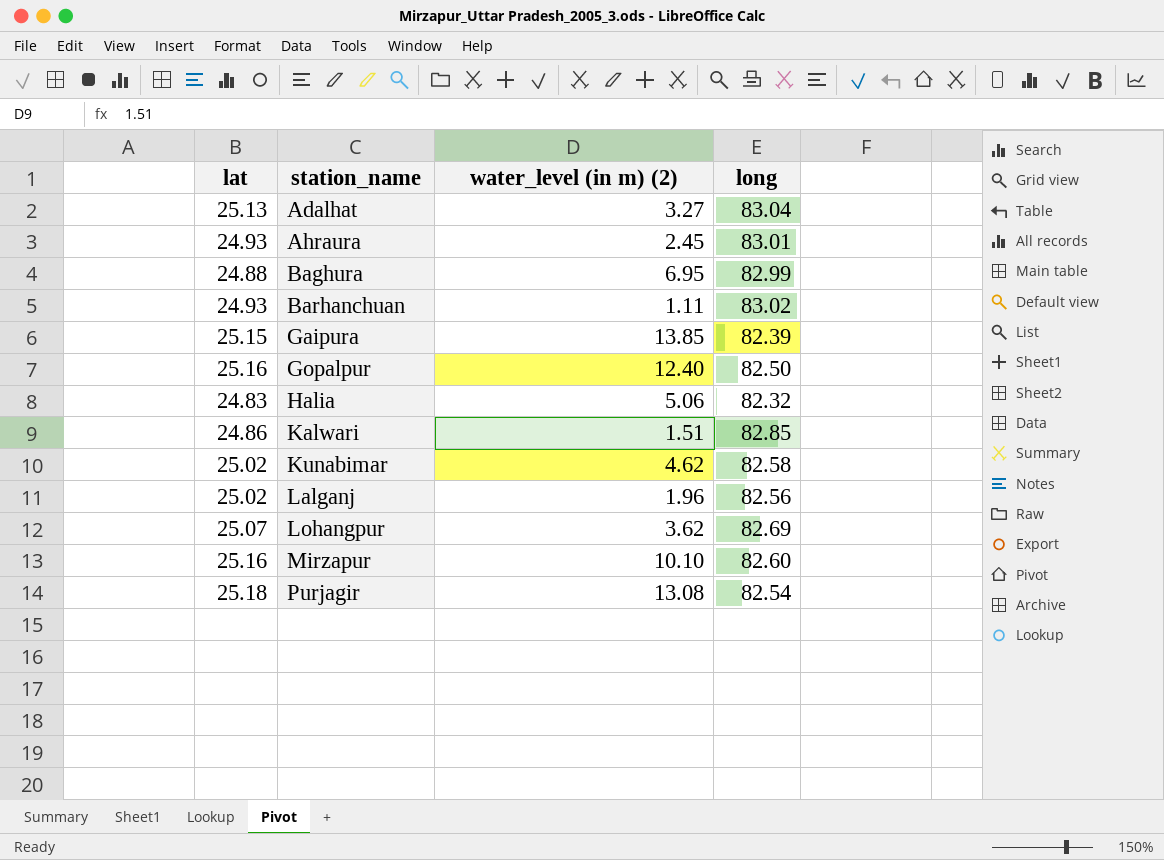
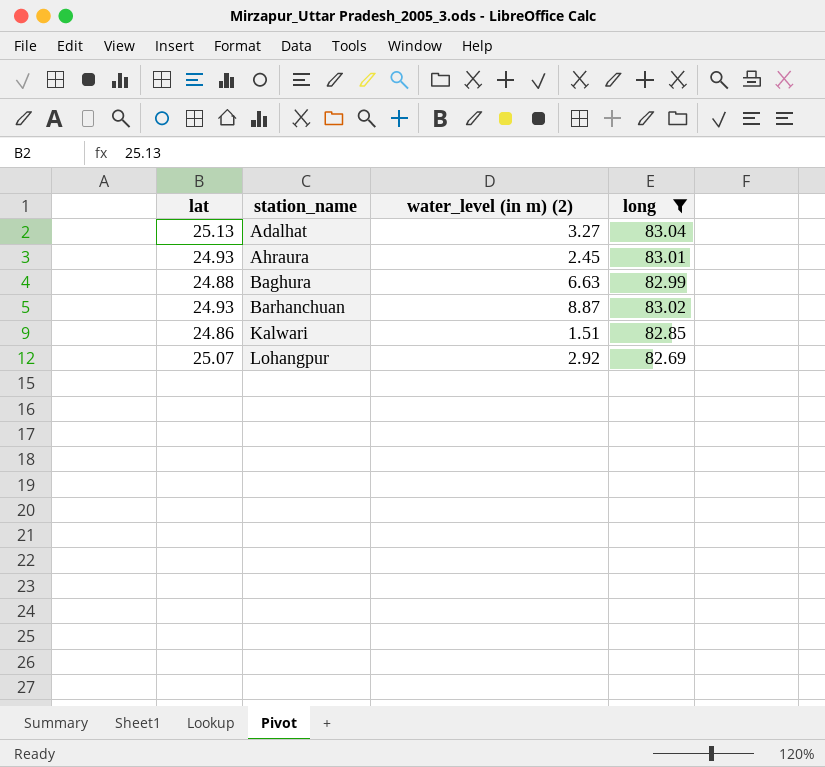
filter: none -> long >= 82.69
Baghura | water_level (in m) (2): 6.95 -> 6.63
Barhanchuan | water_level (in m) (2): 1.11 -> 8.87
Lohangpur | water_level (in m) (2): 3.62 -> 2.92

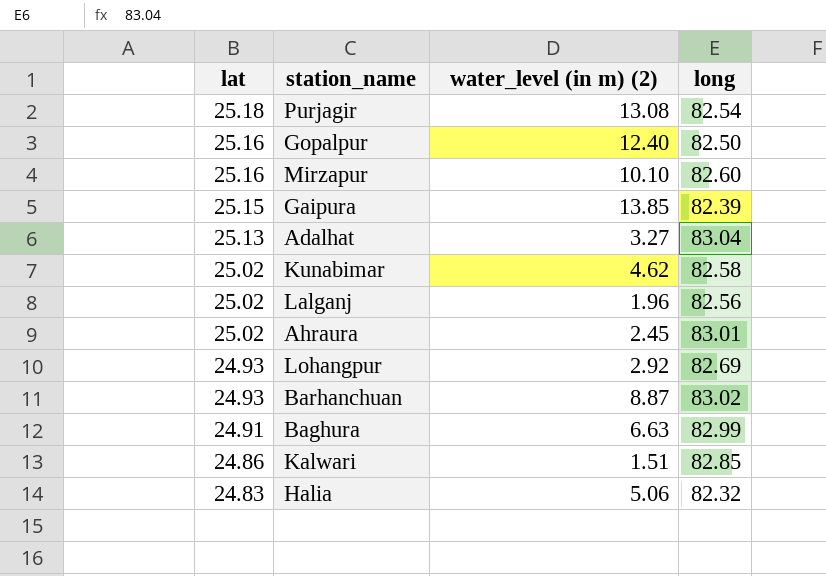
filter: long >= 82.69 -> none
row order: station_name ascending -> lat descending
Ahraura | lat: 24.93 -> 25.02
Lohangpur | lat: 25.07 -> 24.93
Baghura | lat: 24.88 -> 24.91

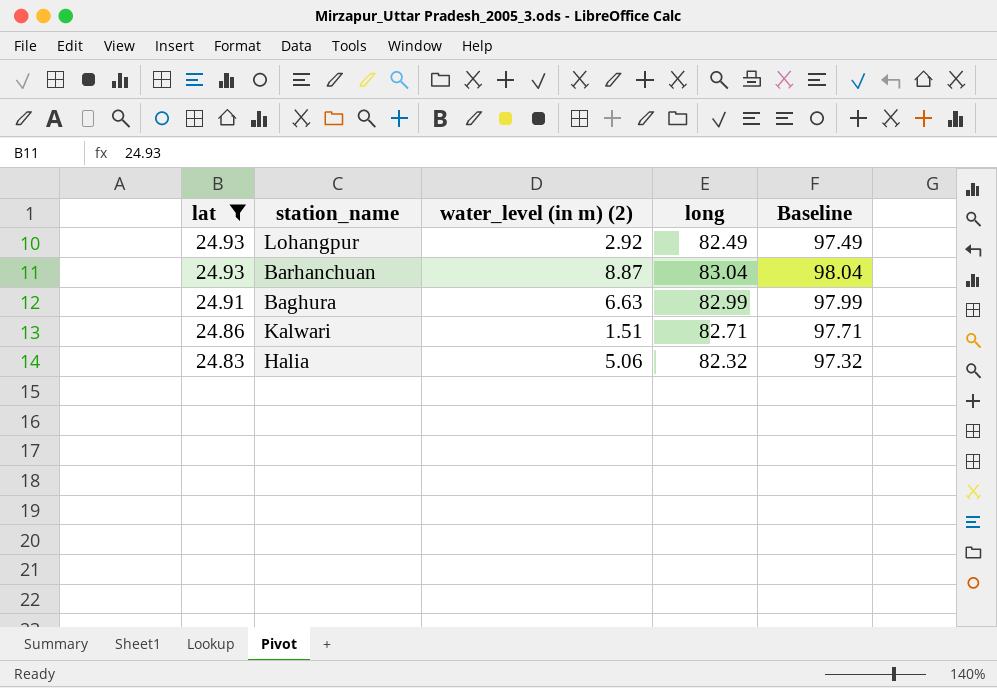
filter: none -> lat <= 24.93
column Baseline | formula: none -> [long] + 15
Lohangpur | long: 82.69 -> 82.49
Barhanchuan | long: 83.02 -> 83.04
Kalwari | long: 82.85 -> 82.71

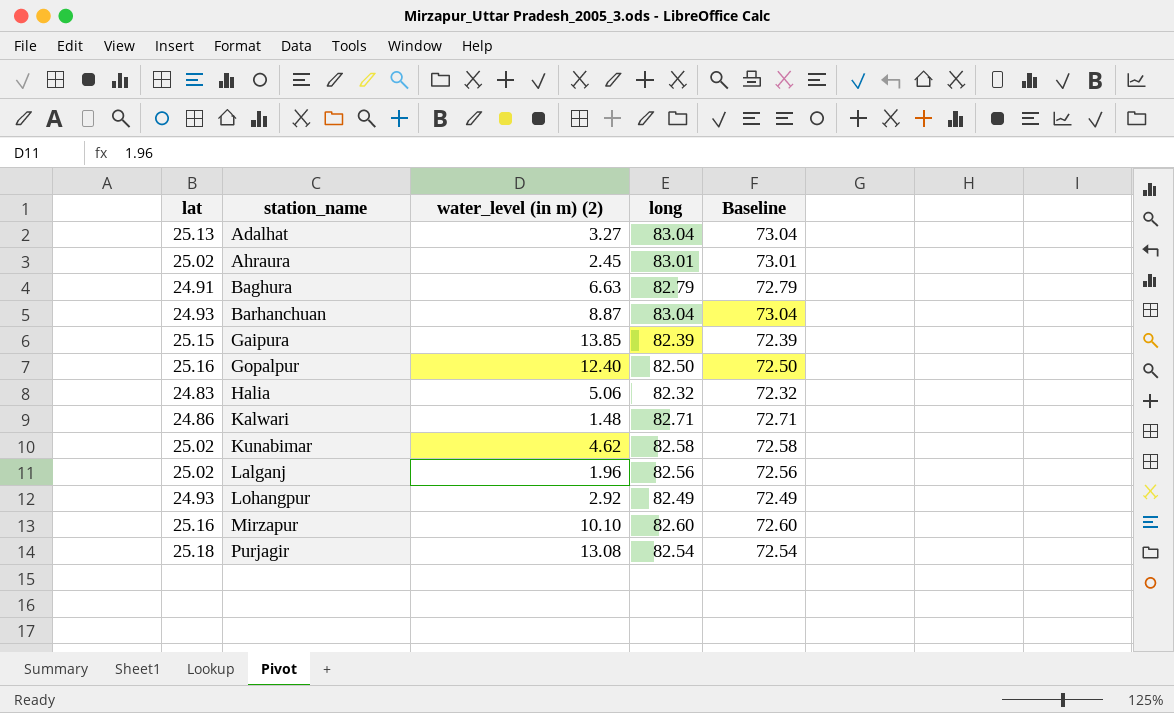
filter: lat <= 24.93 -> none
row order: lat descending -> station_name ascending
column Baseline | formula: [long] + 15 -> [long] - 10
Baghura | long: 82.99 -> 82.79
Kalwari | water_level (in m) (2): 1.51 -> 1.48

